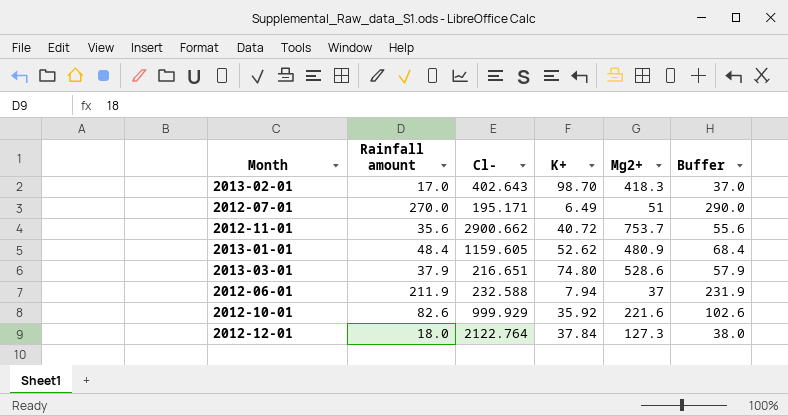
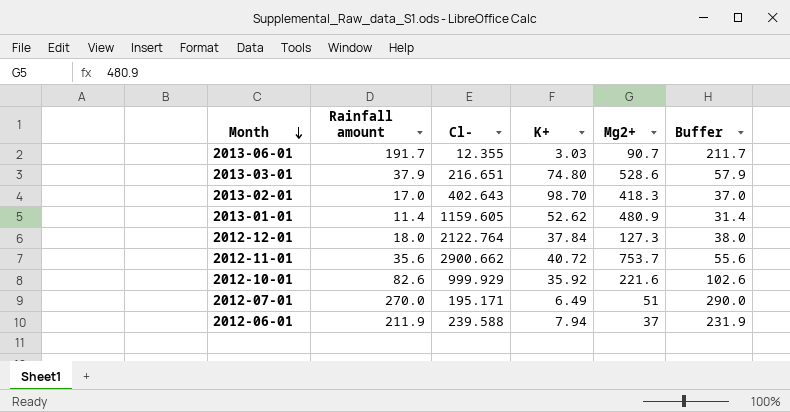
row order: none -> Month descending
row 2013-06-01: none -> 191.7 | 12.355 | 3.03 | 90.7 | 211.7
2013-01-01 | Rainfall amount: 48.4 -> 11.4
2013-01-01 | Buffer: 68.4 -> 31.4
2012-06-01 | Cl-: 232.588 -> 239.588

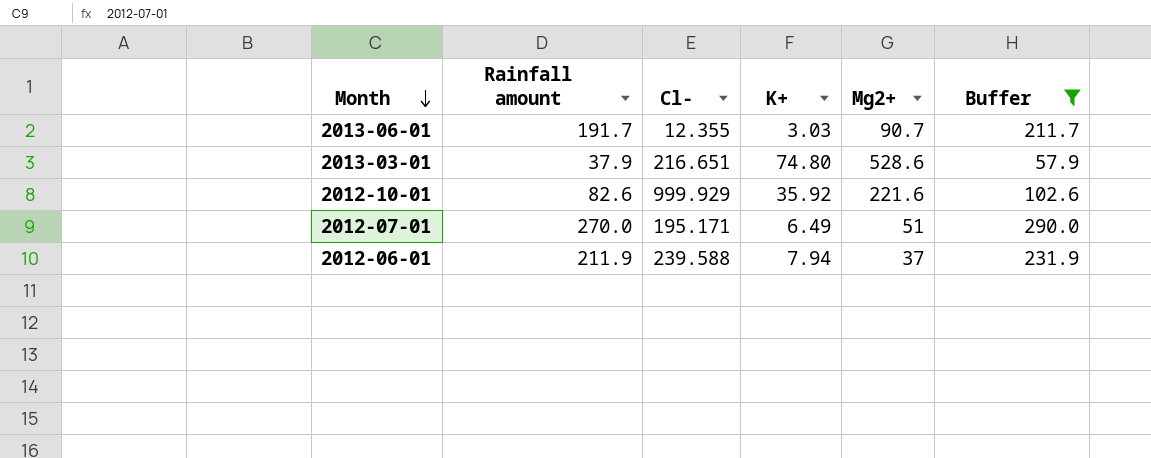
filter: none -> Buffer >= 57.9

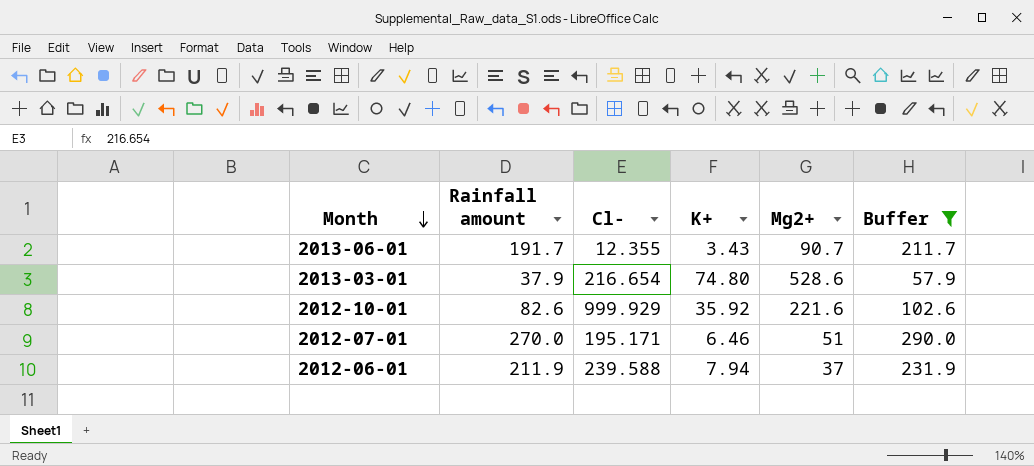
2013-06-01 | K+: 3.03 -> 3.43
2013-03-01 | Cl-: 216.651 -> 216.654
2012-07-01 | K+: 6.49 -> 6.46

